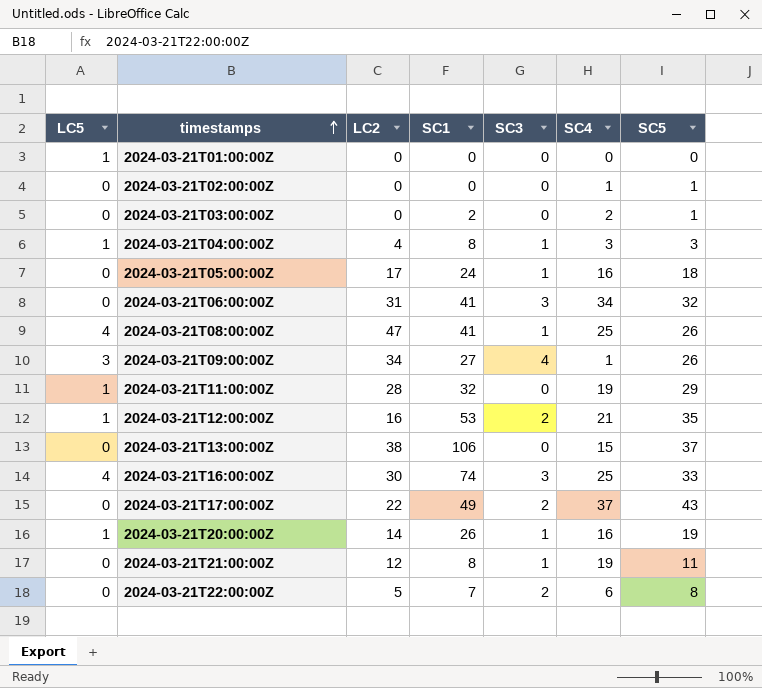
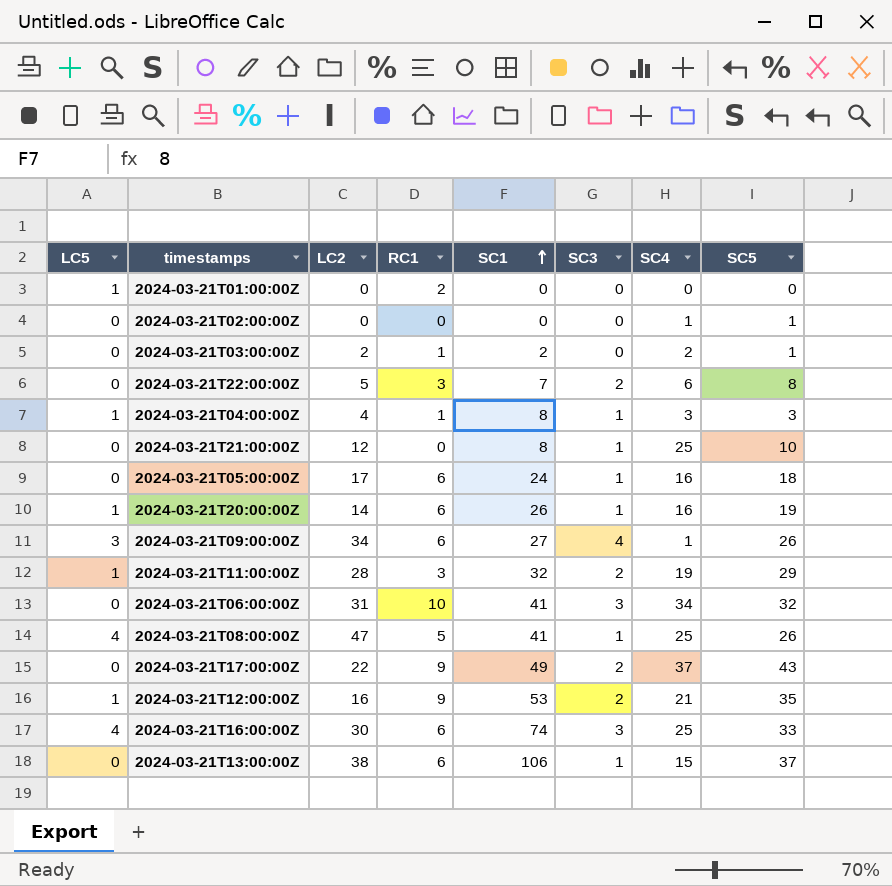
row order: timestamps ascending -> SC1 ascending
column RC1 | position: none -> 4
2024-03-21T03:00:00Z | LC2: 0 -> 2
2024-03-21T21:00:00Z | SC4: 19 -> 25
2024-03-21T21:00:00Z | SC5: 11 -> 10
2024-03-21T11:00:00Z | SC3: 0 -> 2
2024-03-21T13:00:00Z | SC3: 0 -> 1

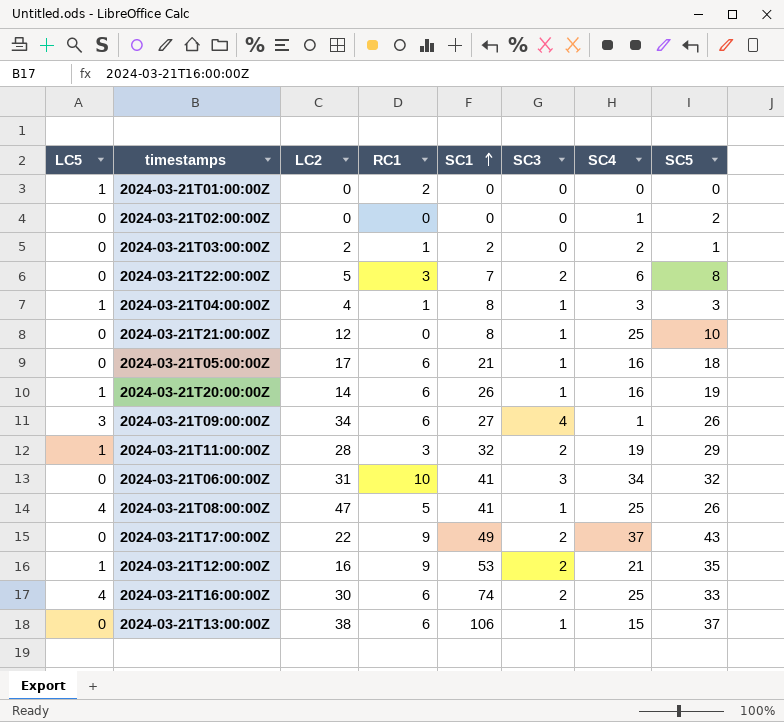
2024-03-21T02:00:00Z | SC5: 1 -> 2
2024-03-21T05:00:00Z | SC1: 24 -> 21
2024-03-21T16:00:00Z | SC3: 3 -> 2

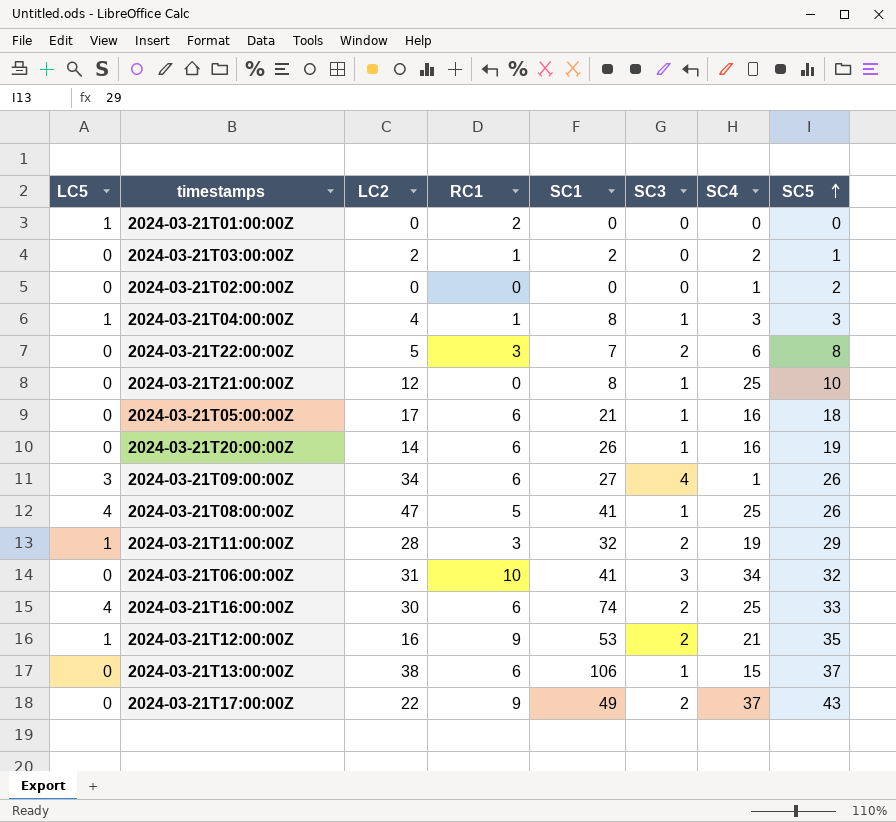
row order: SC1 ascending -> SC5 ascending
2024-03-21T20:00:00Z | LC5: 1 -> 0

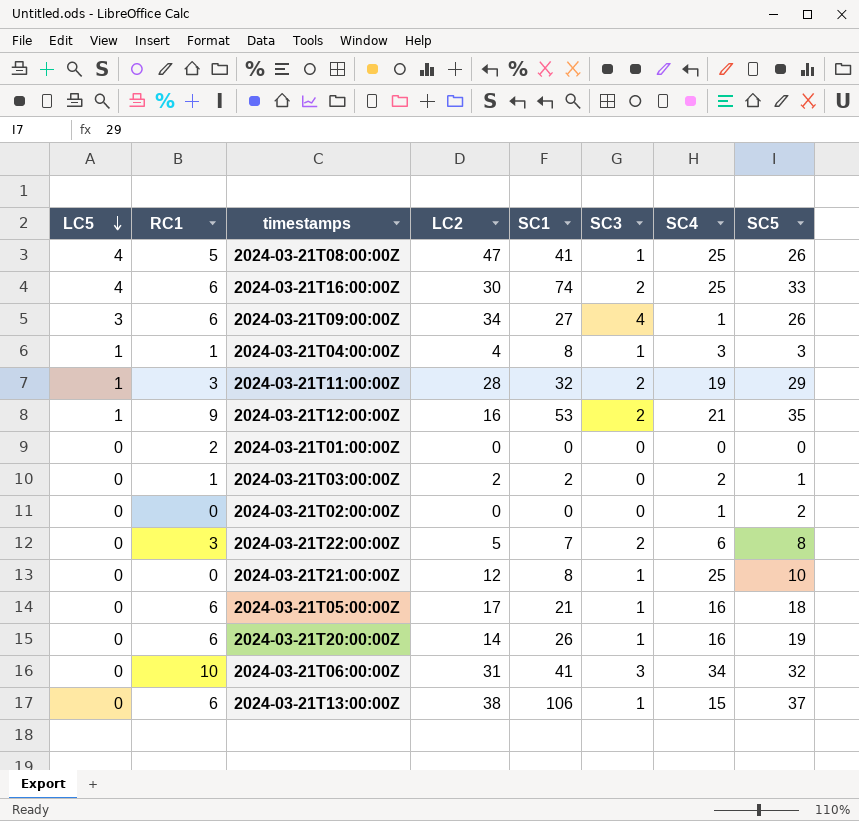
row order: SC5 ascending -> LC5 descending
column RC1 | position: 4 -> 2
row 2024-03-21T17:00:00Z: 0 | 22 | 9 | 49 | 2 | 37 | 43 -> none
2024-03-21T01:00:00Z | LC5: 1 -> 0

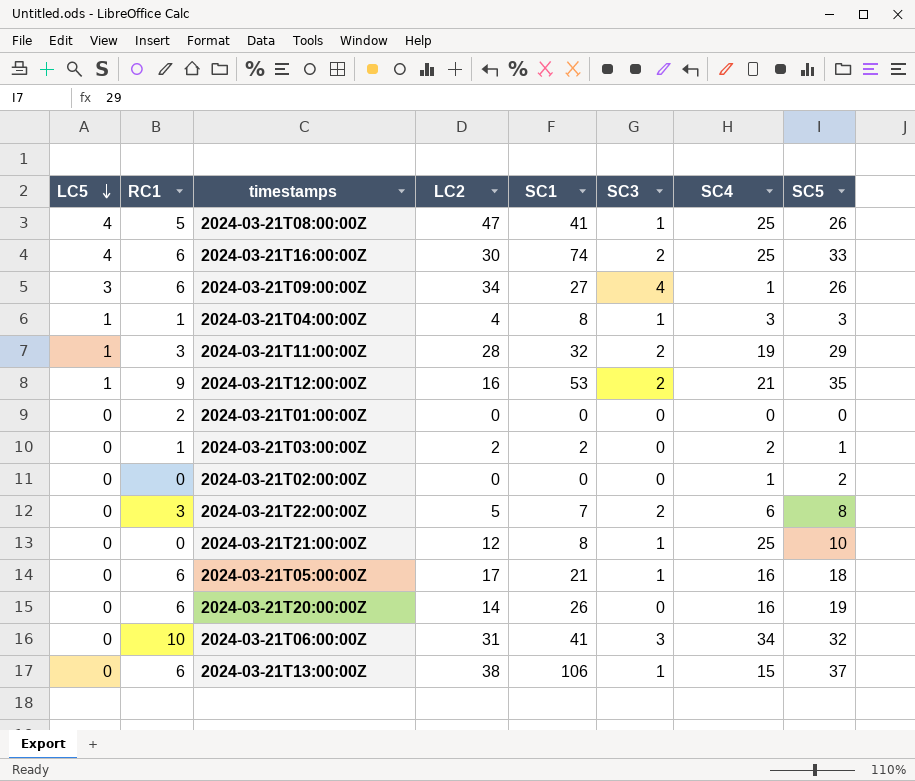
2024-03-21T20:00:00Z | SC3: 1 -> 0

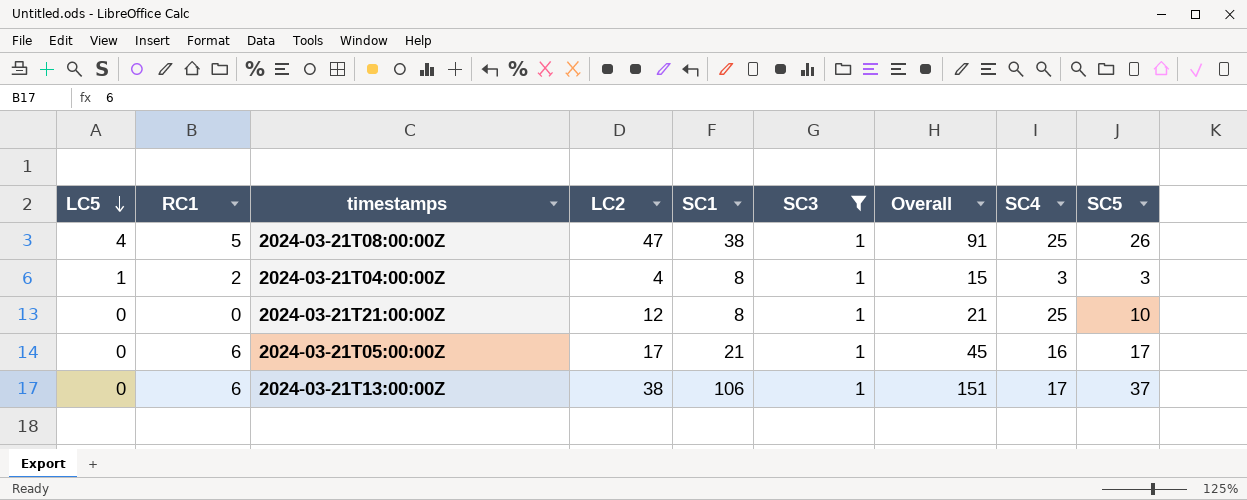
filter: none -> SC3 = 1
column Overall | formula: none -> [RC1] + [LC2] + [SC1] + [SC3]
2024-03-21T08:00:00Z | SC1: 41 -> 38
2024-03-21T04:00:00Z | RC1: 1 -> 2
2024-03-21T05:00:00Z | SC5: 18 -> 17
2024-03-21T13:00:00Z | SC4: 15 -> 17

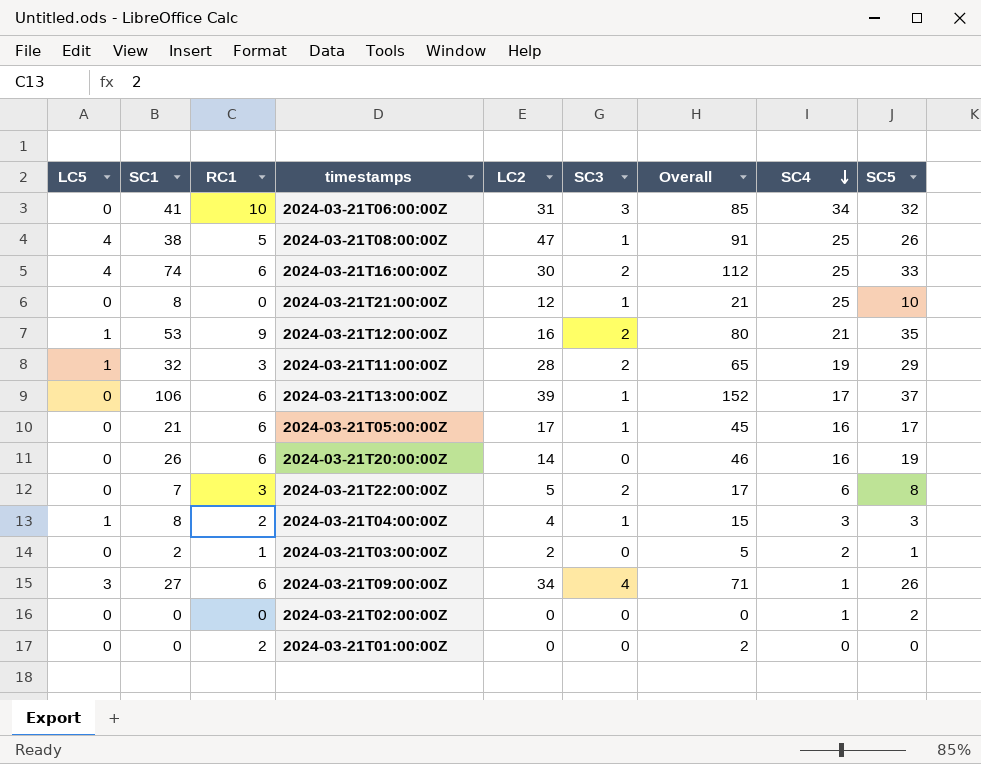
filter: SC3 = 1 -> none
row order: LC5 descending -> SC4 descending
column SC1 | position: 5 -> 2
2024-03-21T13:00:00Z | LC2: 38 -> 39
2024-03-21T13:00:00Z | Overall: 151 -> 152

